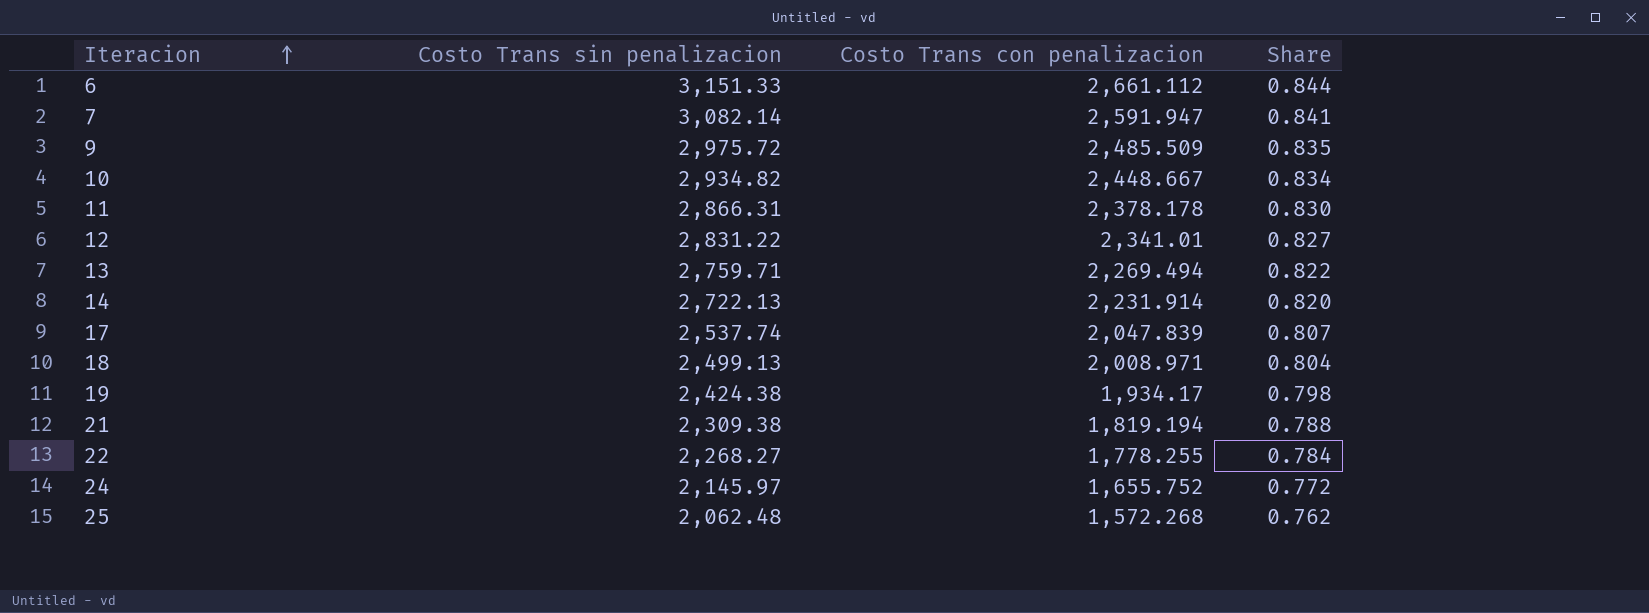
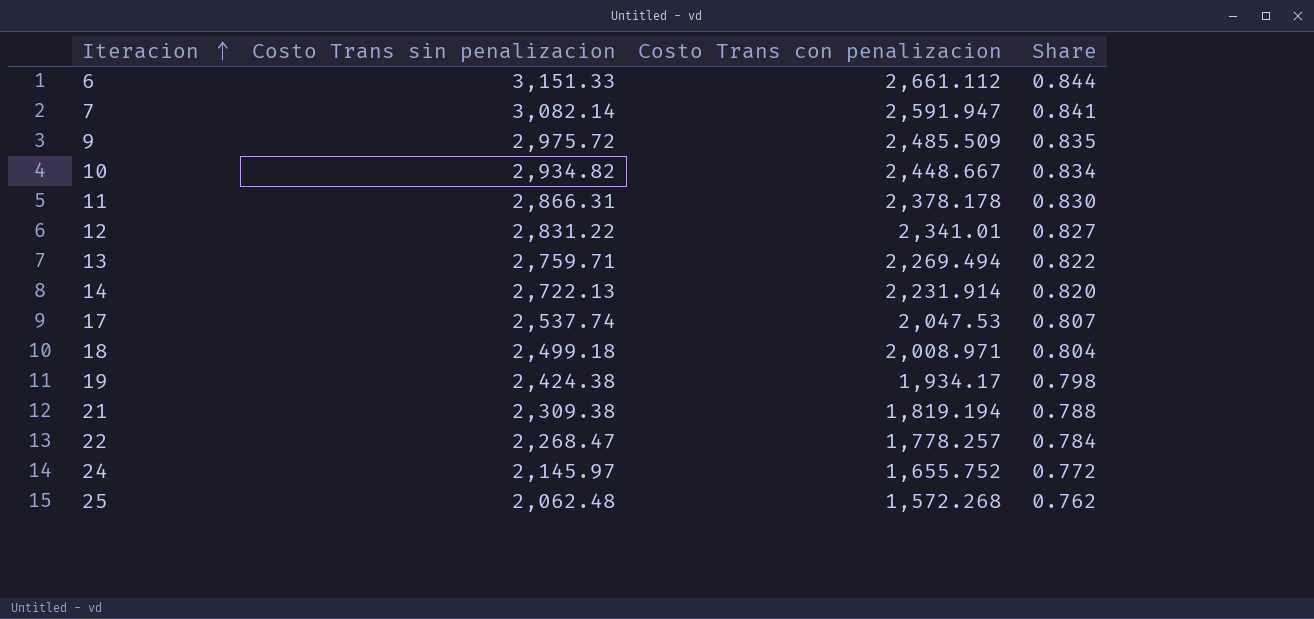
17 | Costo Trans con penalizacion: 2,047.839 -> 2,047.53
18 | Costo Trans sin penalizacion: 2,499.13 -> 2,499.18
22 | Costo Trans sin penalizacion: 2,268.27 -> 2,268.47
22 | Costo Trans con penalizacion: 1,778.255 -> 1,778.257

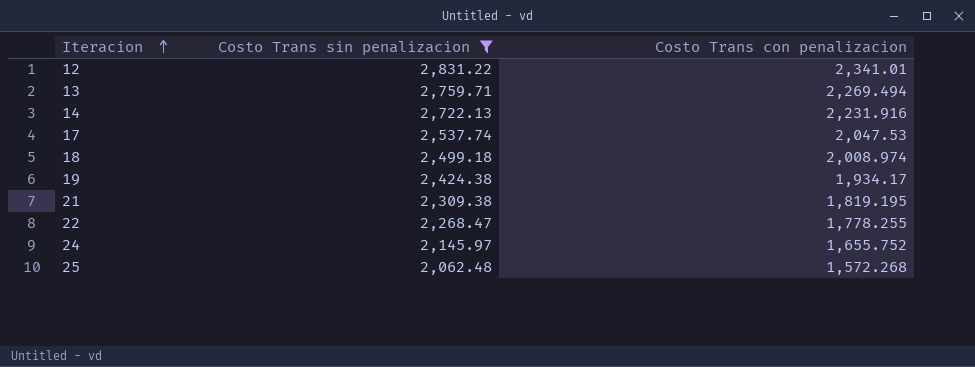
filter: none -> Costo Trans sin penalizacion <= 2,831.22
column Share | formula: [Costo Trans con penalizacion] / [Costo Trans sin penalizacion] -> none
14 | Costo Trans con penalizacion: 2,231.914 -> 2,231.916
18 | Costo Trans con penalizacion: 2,008.971 -> 2,008.974
21 | Costo Trans con penalizacion: 1,819.194 -> 1,819.195
22 | Costo Trans con penalizacion: 1,778.257 -> 1,778.255

